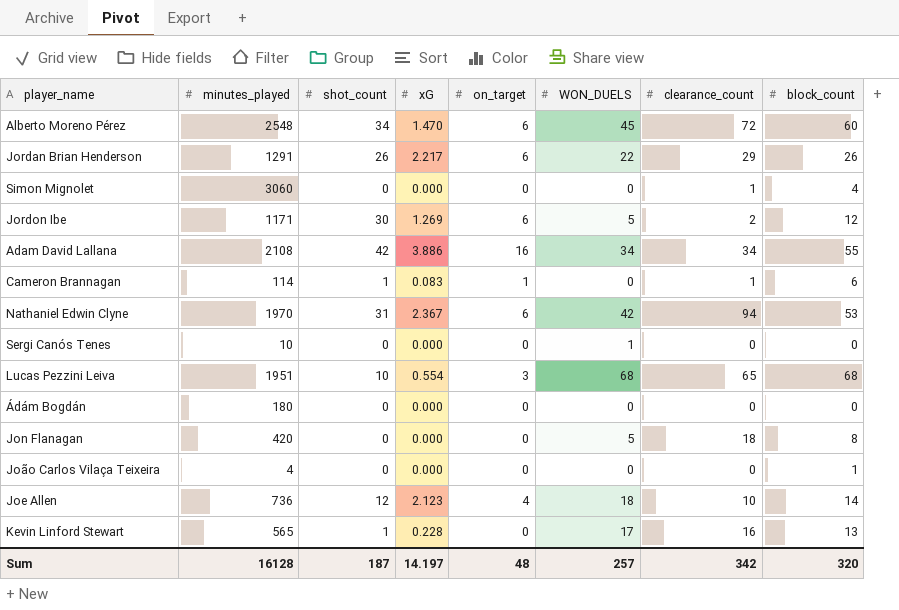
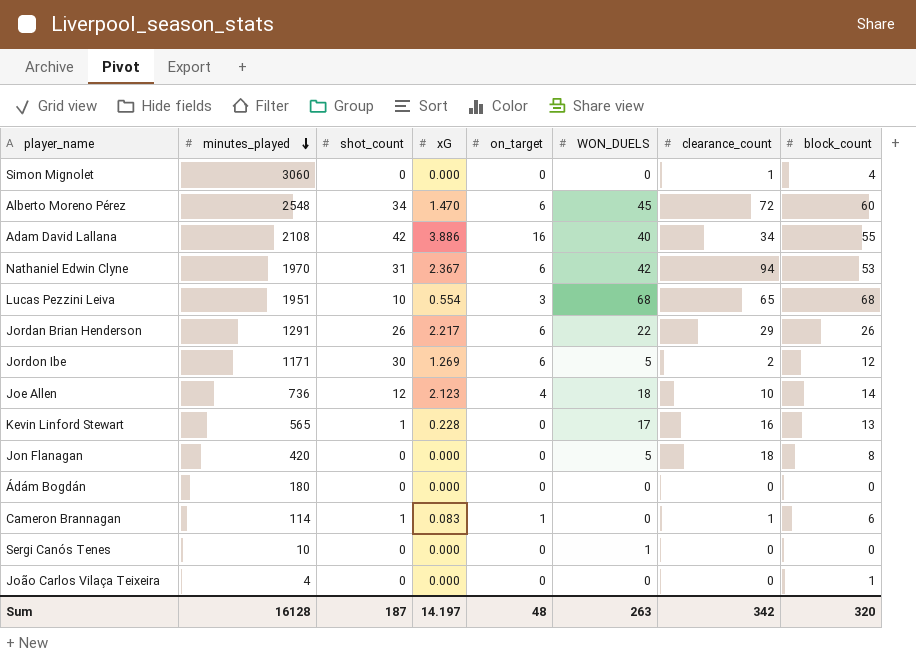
row order: none -> minutes_played descending
Adam David Lallana | WON_DUELS: 34 -> 40
Sum | WON_DUELS: 257 -> 263

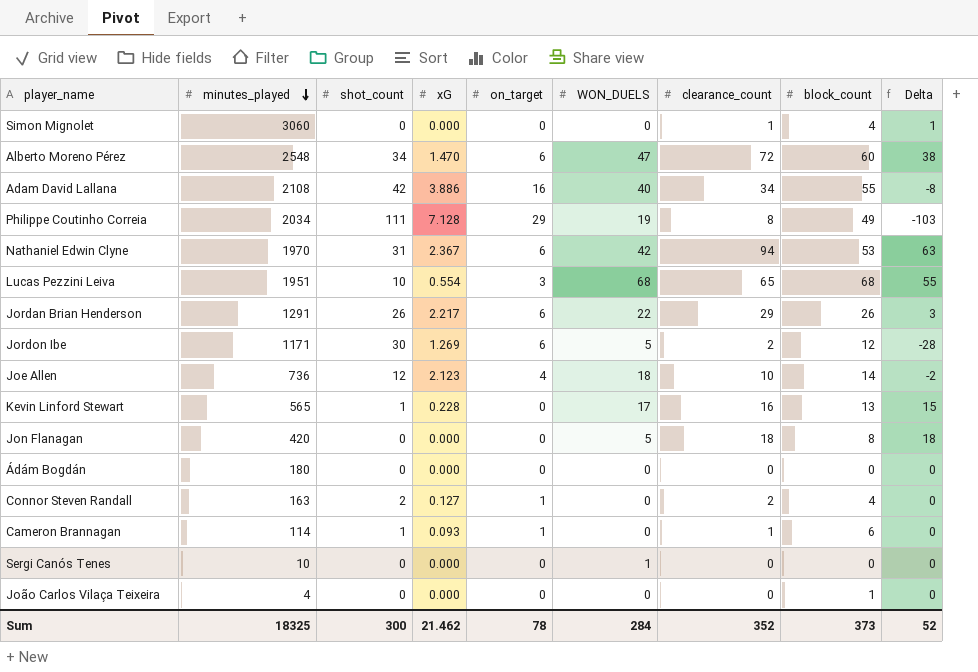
column Delta | formula: none -> [clearance_count] - [shot_count]
Alberto Moreno Pérez | WON_DUELS: 45 -> 47
row Philippe Coutinho Correia: none -> 2034 | 111 | 7.128 | 29 | 19 | 8 | 49 | -103
row Connor Steven Randall: none -> 163 | 2 | 0.127 | 1 | 0 | 2 | 4 | 0
Cameron Brannagan | xG: 0.083 -> 0.093
Sum | minutes_played: 16128 -> 18325
Sum | shot_count: 187 -> 300
Sum | xG: 14.197 -> 21.462
Sum | on_target: 48 -> 78
Sum | WON_DUELS: 263 -> 284
Sum | clearance_count: 342 -> 352
Sum | block_count: 320 -> 373

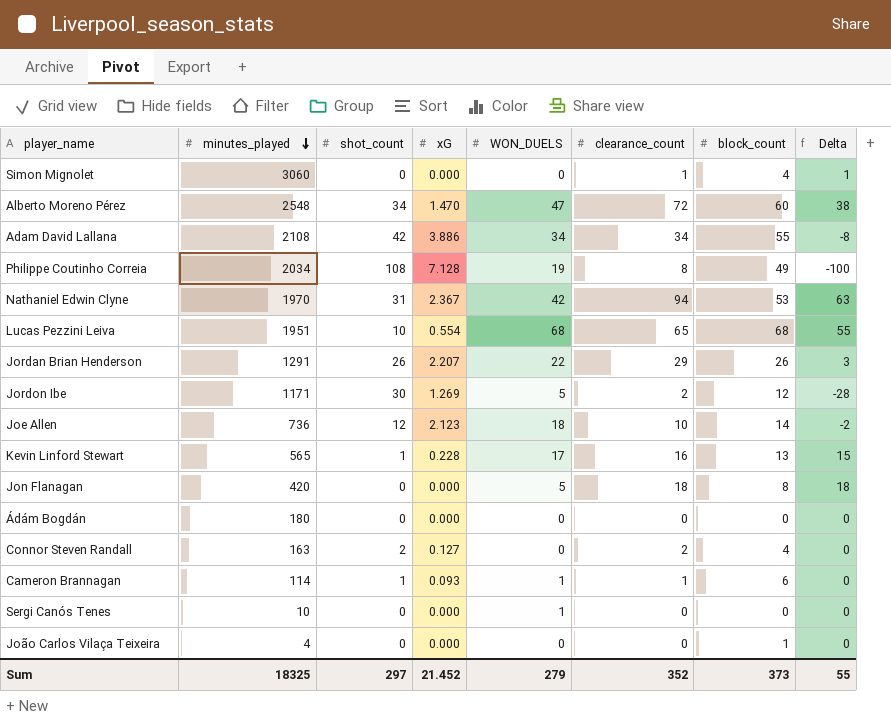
column on_target | position: 5 -> none
Adam David Lallana | WON_DUELS: 40 -> 34
Philippe Coutinho Correia | shot_count: 111 -> 108
Philippe Coutinho Correia | Delta: -103 -> -100
Jordan Brian Henderson | xG: 2.217 -> 2.207
Cameron Brannagan | WON_DUELS: 0 -> 1
Sum | shot_count: 300 -> 297
Sum | xG: 21.462 -> 21.452
Sum | WON_DUELS: 284 -> 279
Sum | Delta: 52 -> 55

